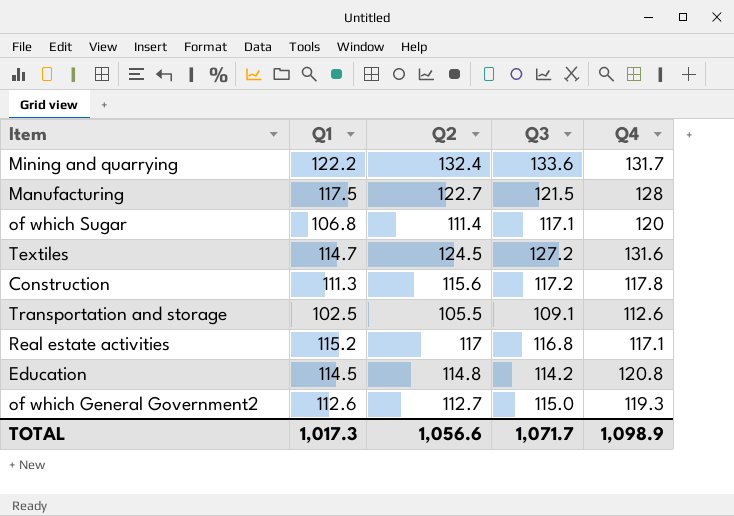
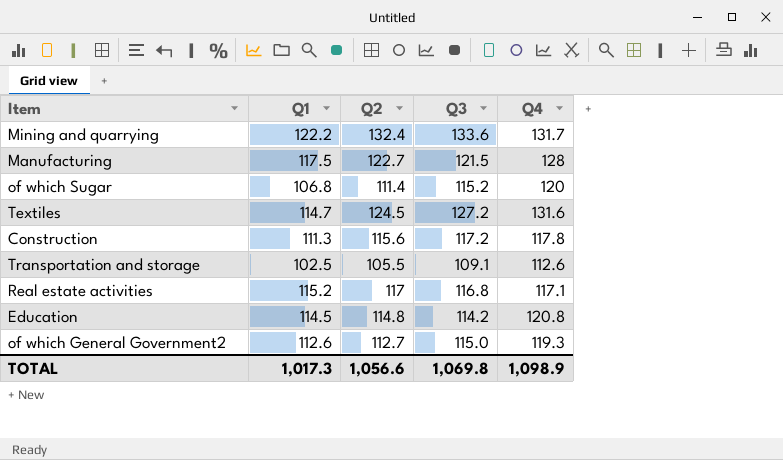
of which Sugar | Q3: 117.1 -> 115.2
TOTAL | Q3: 1,071.7 -> 1,069.8

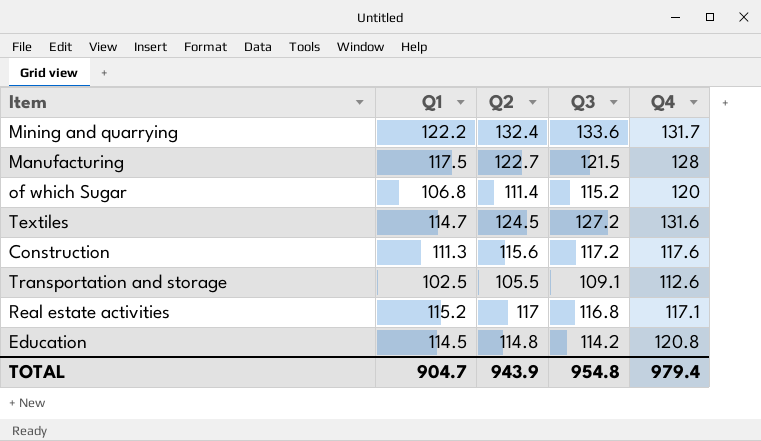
row of which General Government2: 112.6 | 112.7 | 115.0 | 119.3 -> none
Construction | Q4: 117.8 -> 117.6
TOTAL | Q1: 1,017.3 -> 904.7
TOTAL | Q2: 1,056.6 -> 943.9
TOTAL | Q3: 1,069.8 -> 954.8
TOTAL | Q4: 1,098.9 -> 979.4

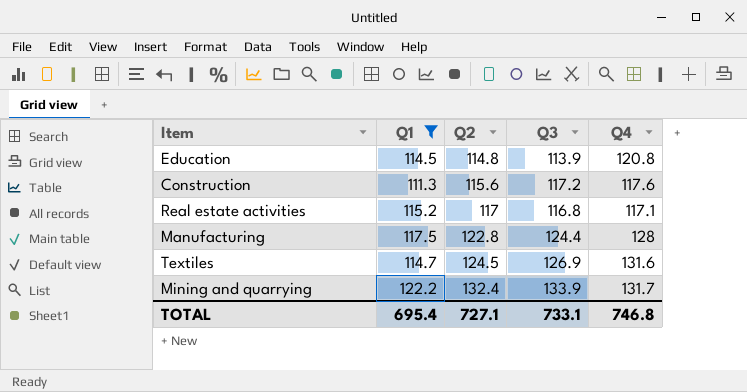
filter: none -> Q1 >= 111.3
row order: none -> Q2 ascending
Education | Q3: 114.2 -> 113.9
Manufacturing | Q2: 122.7 -> 122.8
Manufacturing | Q3: 121.5 -> 124.4
Textiles | Q3: 127.2 -> 126.9
Mining and quarrying | Q3: 133.6 -> 133.9
TOTAL | Q1: 904.7 -> 695.4
TOTAL | Q2: 943.9 -> 727.1
TOTAL | Q3: 954.8 -> 733.1
TOTAL | Q4: 979.4 -> 746.8

